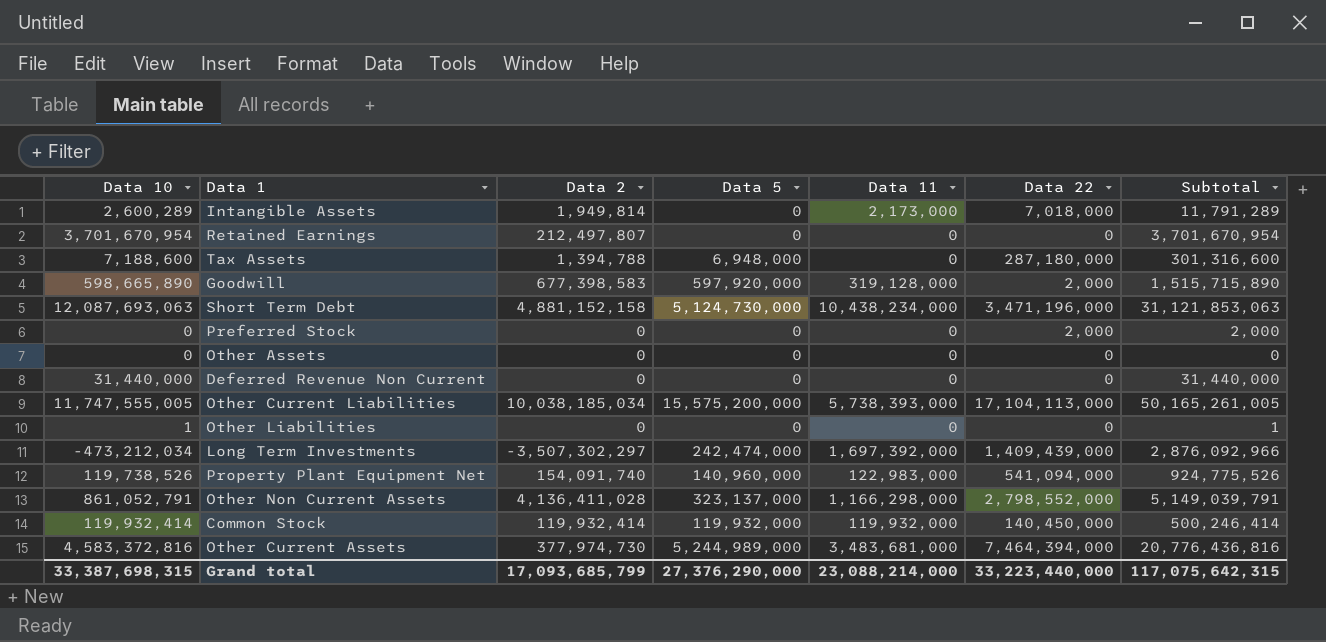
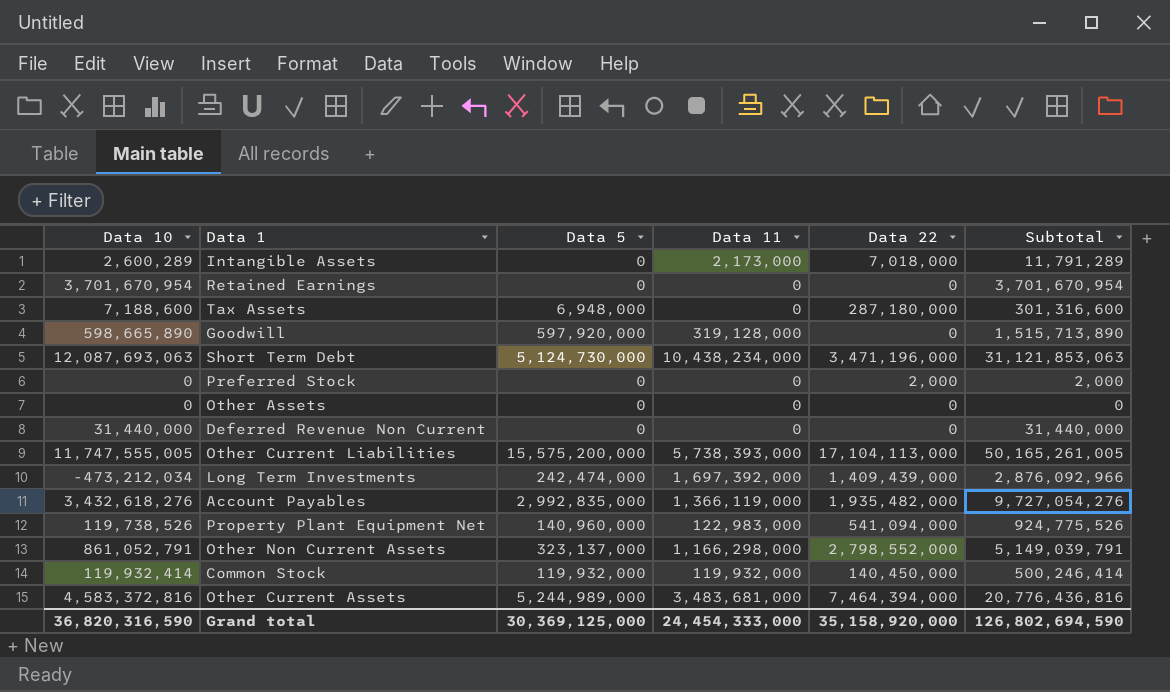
column Data 2 | position: 3 -> none
row Other Liabilities: 1 | 0 | 0 | 0 | 0 | 1 -> none
Goodwill | Data 22: 2,000 -> 0
Goodwill | Subtotal: 1,515,715,890 -> 1,515,713,890
row Account Payables: none -> 3,432,618,276 | 2,992,835,000 | 1,366,119,000 | 1,935,482,000 | 9,727,054,276
Grand total | Data 10: 33,387,698,315 -> 36,820,316,590
Grand total | Data 5: 27,376,290,000 -> 30,369,125,000
Grand total | Data 11: 23,088,214,000 -> 24,454,333,000
Grand total | Data 22: 33,223,440,000 -> 35,158,920,000
Grand total | Subtotal: 117,075,642,315 -> 126,802,694,590

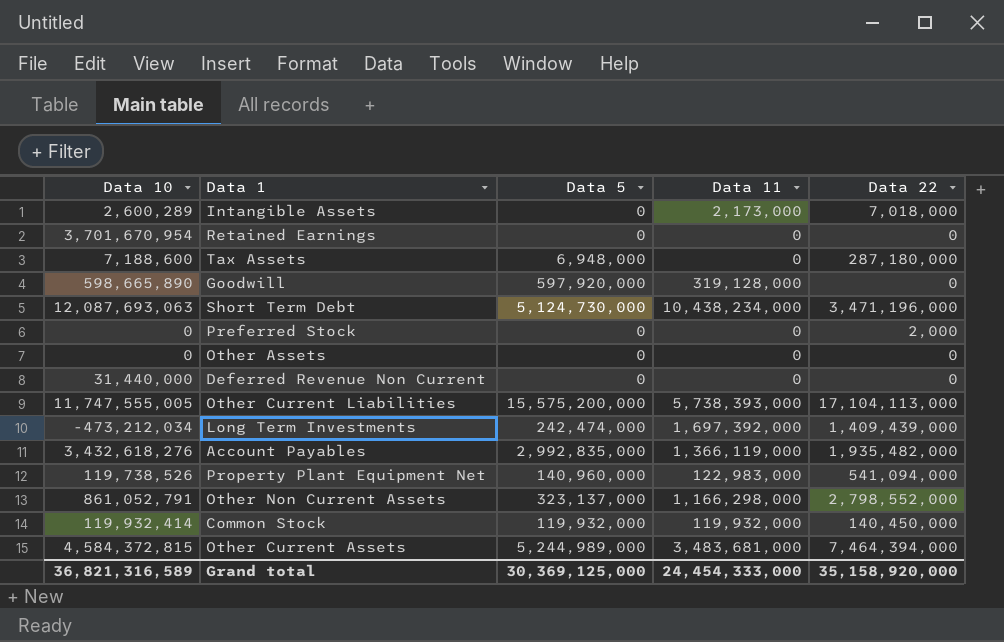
column Subtotal | formula: [Data 10] + [Data 5] + [Data 11] + [Data 22] -> none
Other Current Assets | Data 10: 4,583,372,816 -> 4,584,372,815
Grand total | Data 10: 36,820,316,590 -> 36,821,316,589

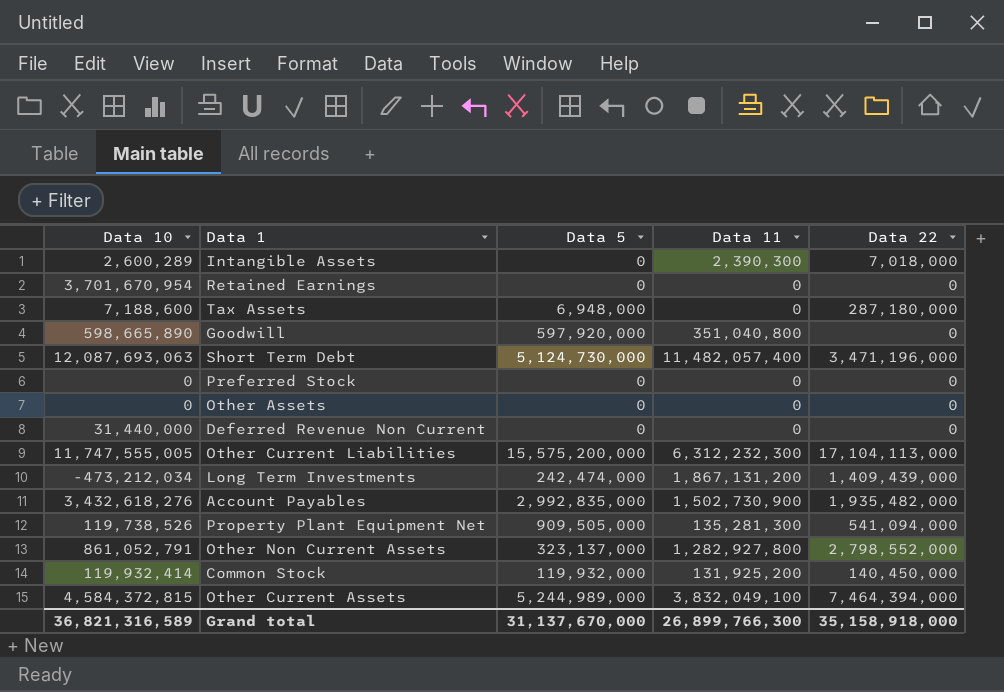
Intangible Assets | Data 11: 2,173,000 -> 2,390,300
Goodwill | Data 11: 319,128,000 -> 351,040,800
Short Term Debt | Data 11: 10,438,234,000 -> 11,482,057,400
Preferred Stock | Data 22: 2,000 -> 0
Other Current Liabilities | Data 11: 5,738,393,000 -> 6,312,232,300
Long Term Investments | Data 11: 1,697,392,000 -> 1,867,131,200
Account Payables | Data 11: 1,366,119,000 -> 1,502,730,900
Property Plant Equipment Net | Data 5: 140,960,000 -> 909,505,000
Property Plant Equipment Net | Data 11: 122,983,000 -> 135,281,300
Other Non Current Assets | Data 11: 1,166,298,000 -> 1,282,927,800
Common Stock | Data 11: 119,932,000 -> 131,925,200
Other Current Assets | Data 11: 3,483,681,000 -> 3,832,049,100
Grand total | Data 5: 30,369,125,000 -> 31,137,670,000
Grand total | Data 11: 24,454,333,000 -> 26,899,766,300
Grand total | Data 22: 35,158,920,000 -> 35,158,918,000

